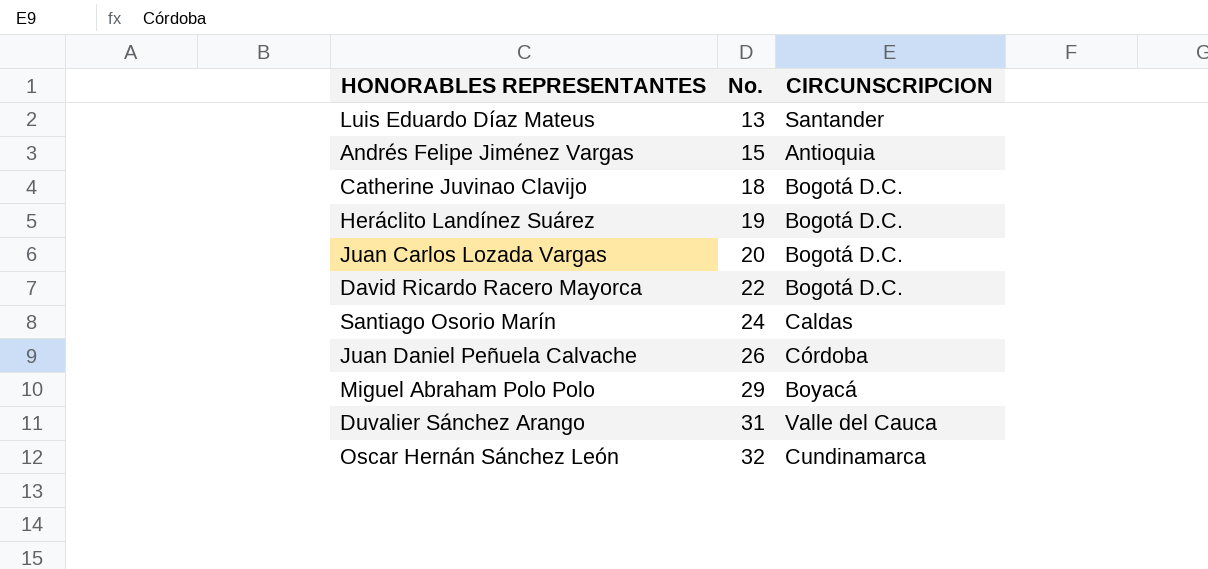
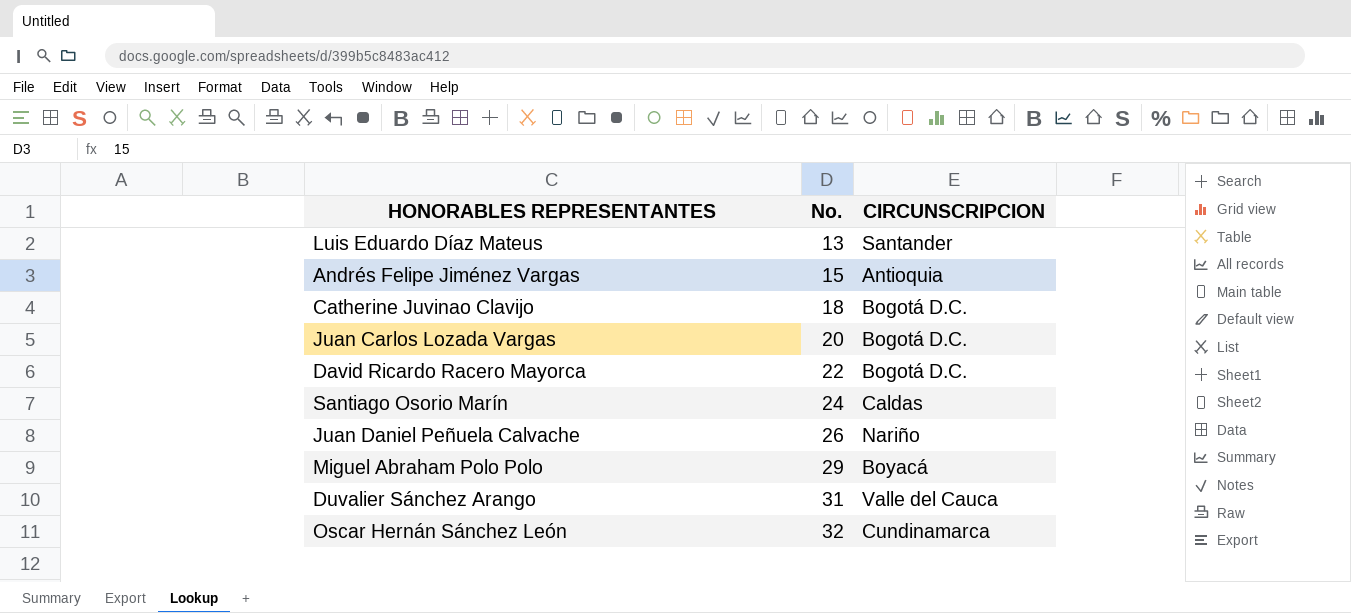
row Heráclito Landínez Suárez: 19 | Bogotá D.C. -> none
Juan Daniel Peñuela Calvache | CIRCUNSCRIPCION: Córdoba -> Nariño

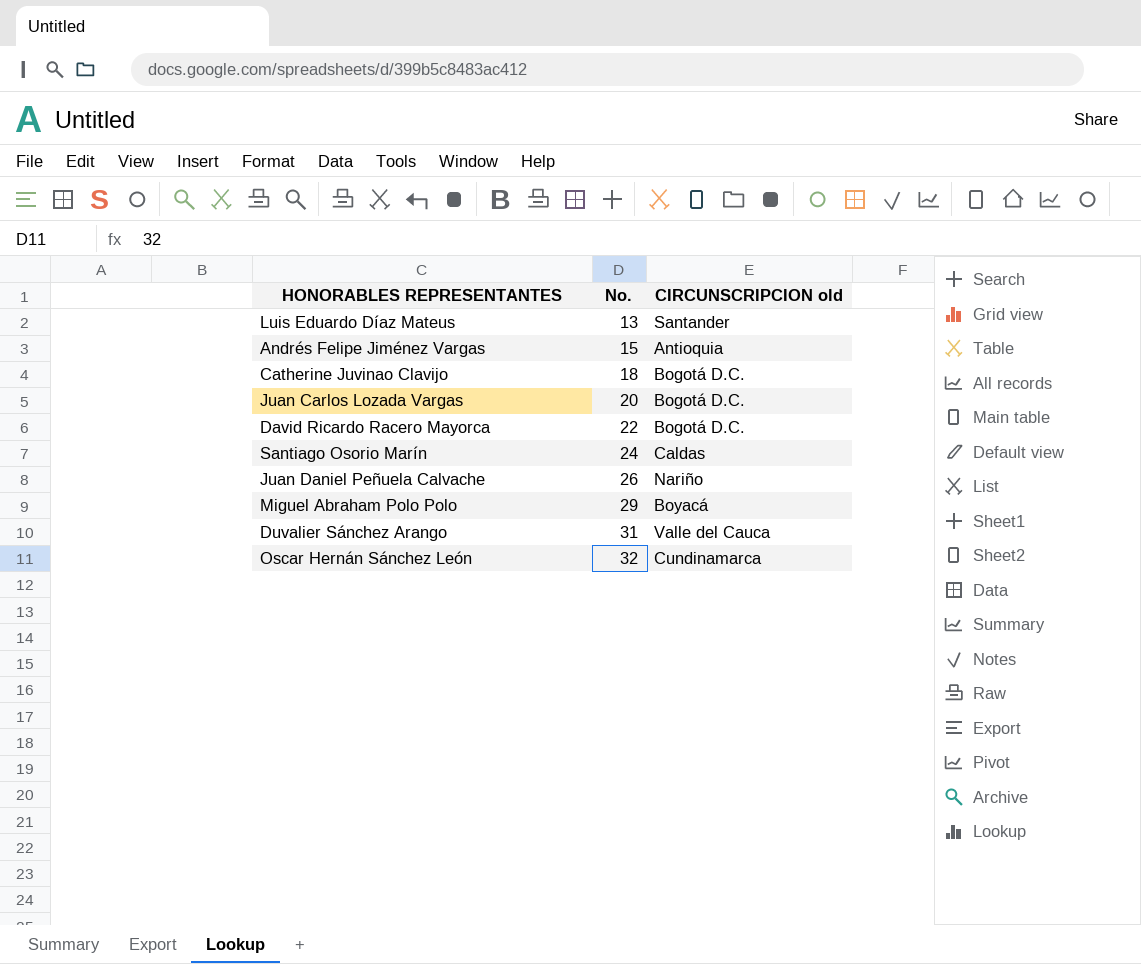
column name: CIRCUNSCRIPCION -> CIRCUNSCRIPCION old

